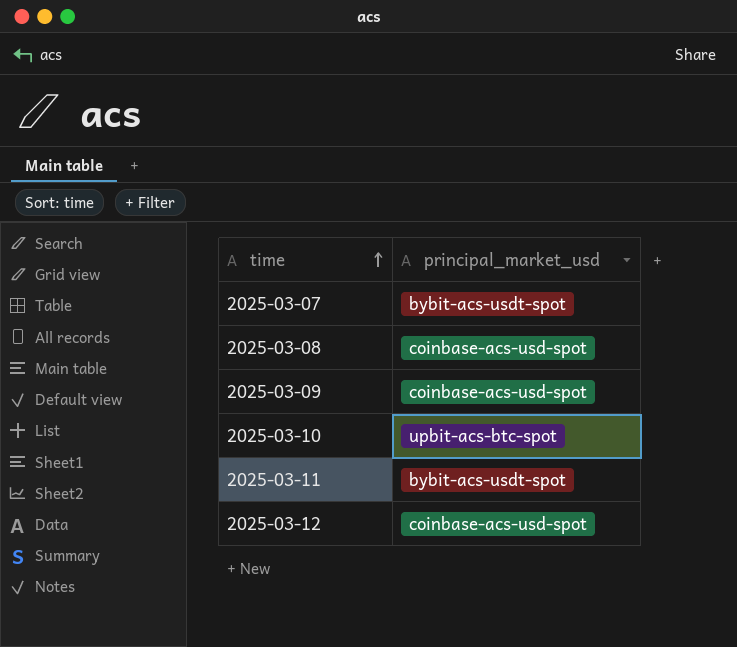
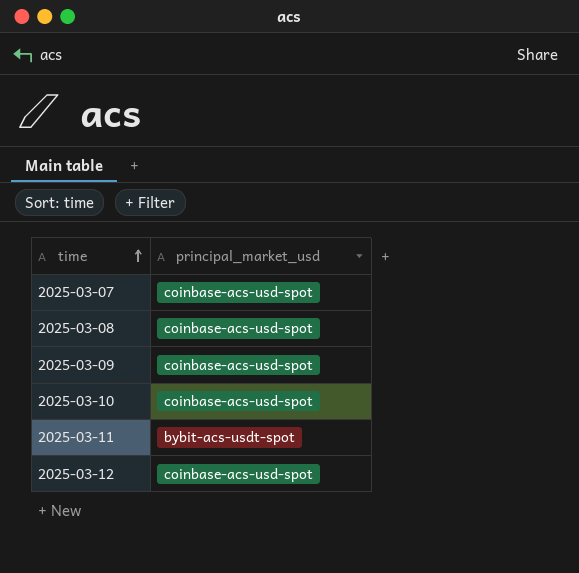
2025-03-07 | principal_market_usd: bybit-acs-usdt-spot -> coinbase-acs-usd-spot
2025-03-10 | principal_market_usd: upbit-acs-btc-spot -> coinbase-acs-usd-spot

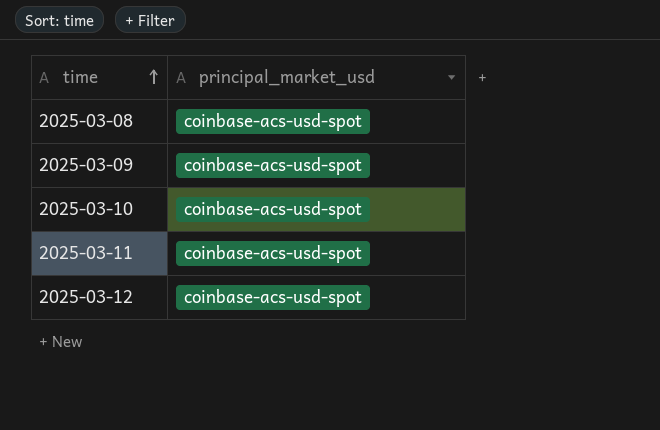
row 2025-03-07: coinbase-acs-usd-spot -> none
2025-03-11 | principal_market_usd: bybit-acs-usdt-spot -> coinbase-acs-usd-spot

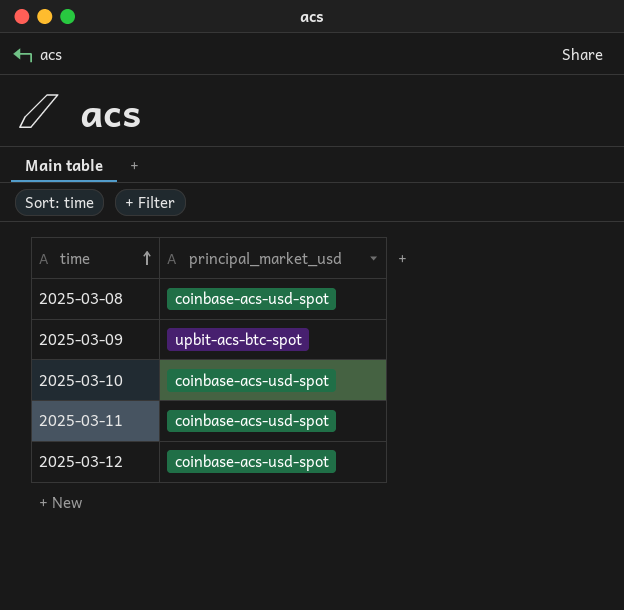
2025-03-09 | principal_market_usd: coinbase-acs-usd-spot -> upbit-acs-btc-spot

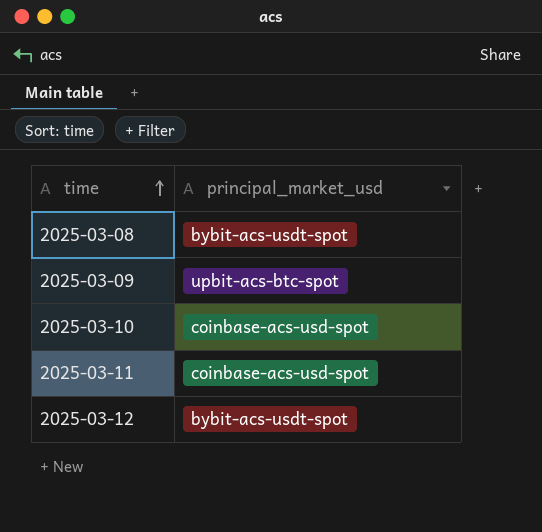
2025-03-08 | principal_market_usd: coinbase-acs-usd-spot -> bybit-acs-usdt-spot
2025-03-12 | principal_market_usd: coinbase-acs-usd-spot -> bybit-acs-usdt-spot

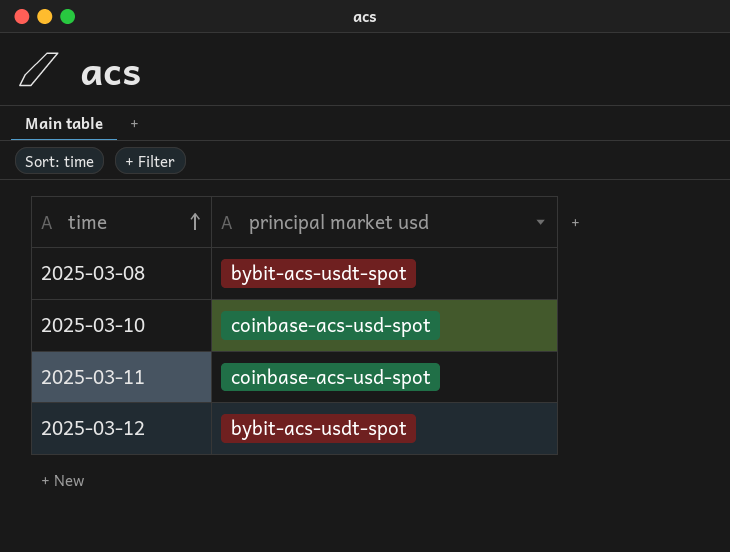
column name: principal_market_usd -> principal market usd
row 2025-03-09: upbit-acs-btc-spot -> none

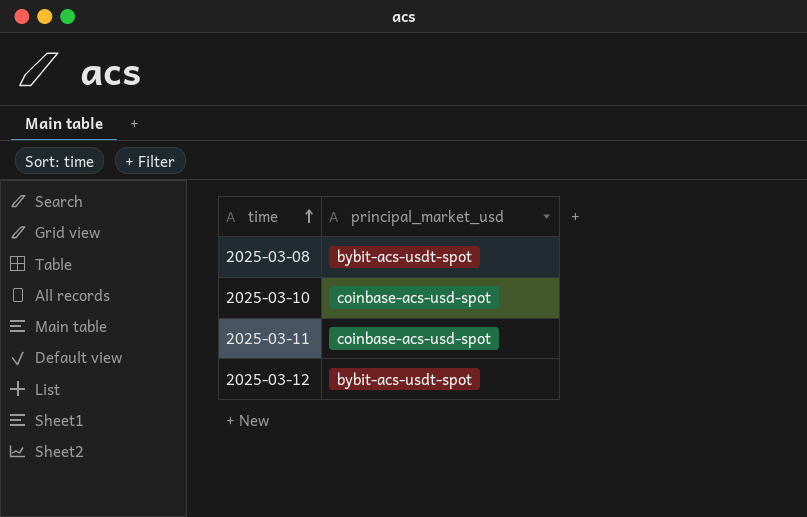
column name: principal market usd -> principal_market_usd

